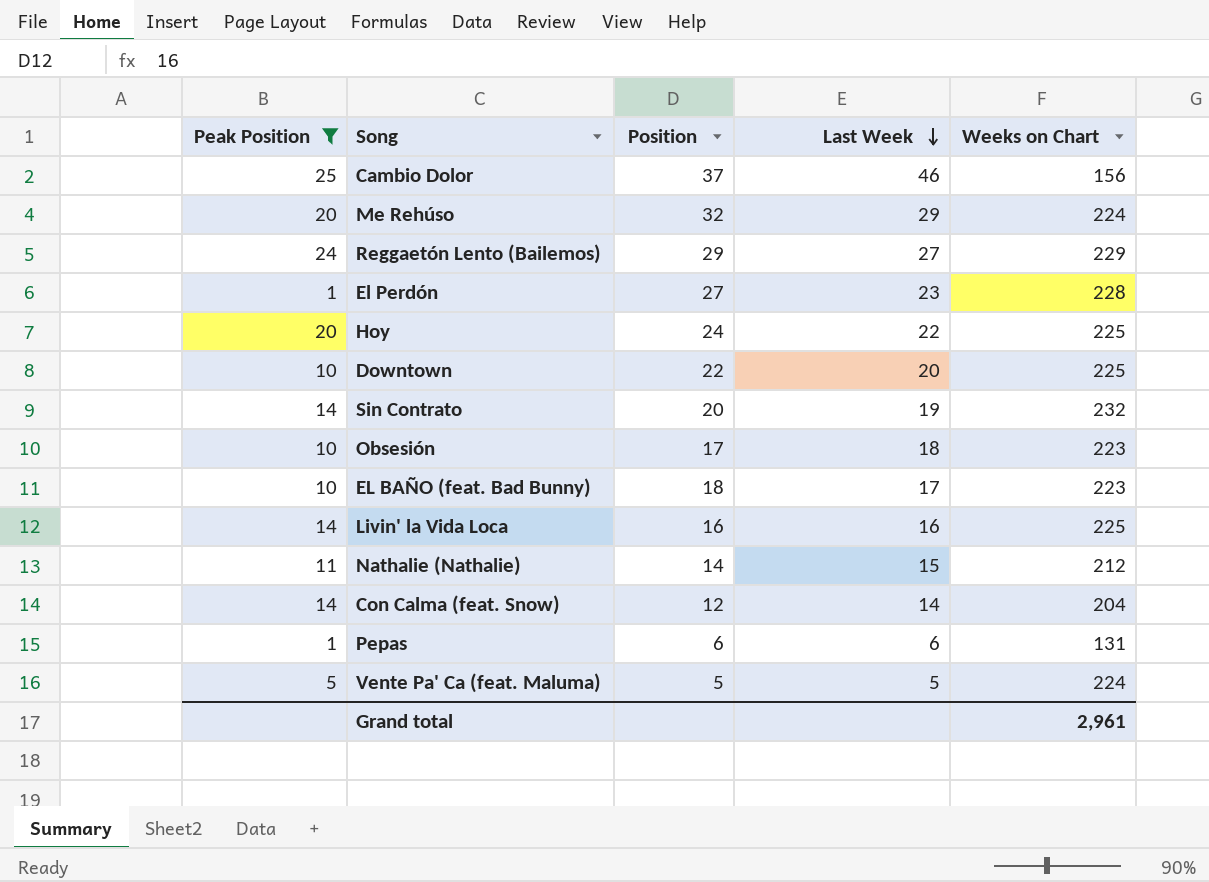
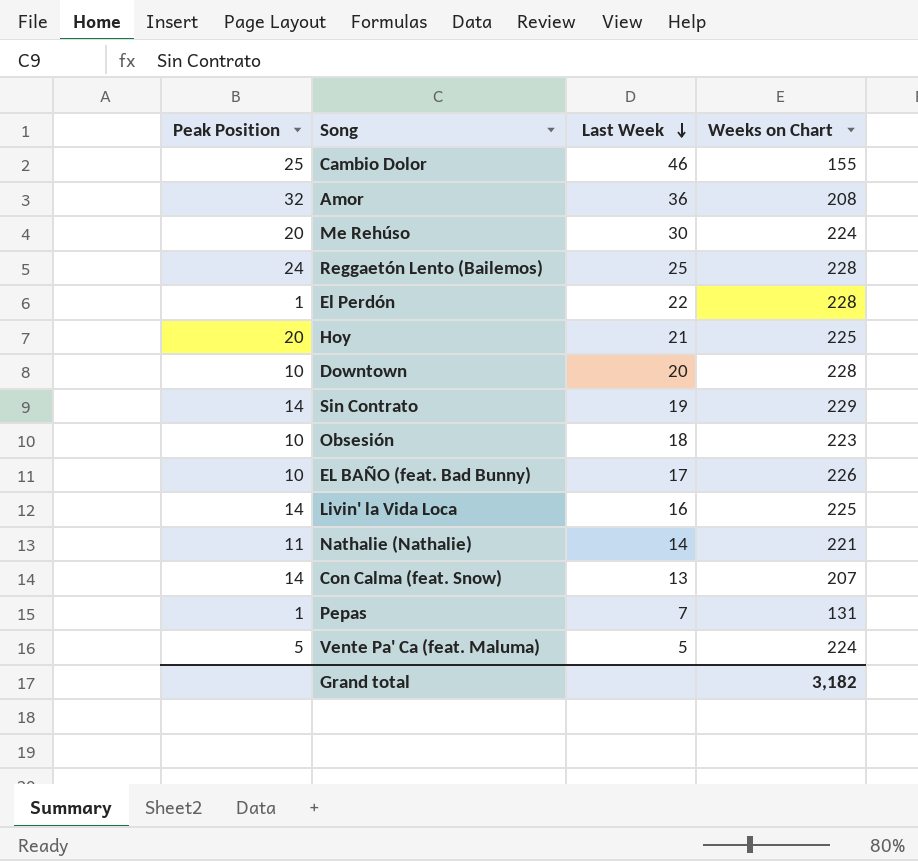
filter: Peak Position != 32 -> none
column Position | position: 3 -> none
Cambio Dolor | Weeks on Chart: 156 -> 155
Me Rehúso | Last Week: 29 -> 30
Reggaetón Lento (Bailemos) | Last Week: 27 -> 25
Reggaetón Lento (Bailemos) | Weeks on Chart: 229 -> 228
El Perdón | Last Week: 23 -> 22
Hoy | Last Week: 22 -> 21
Downtown | Weeks on Chart: 225 -> 228
Sin Contrato | Weeks on Chart: 232 -> 229
EL BAÑO (feat. Bad Bunny) | Weeks on Chart: 223 -> 226
Nathalie (Nathalie) | Last Week: 15 -> 14
Nathalie (Nathalie) | Weeks on Chart: 212 -> 221
Con Calma (feat. Snow) | Last Week: 14 -> 13
Con Calma (feat. Snow) | Weeks on Chart: 204 -> 207
Pepas | Last Week: 6 -> 7
Grand total | Weeks on Chart: 2,961 -> 3,182

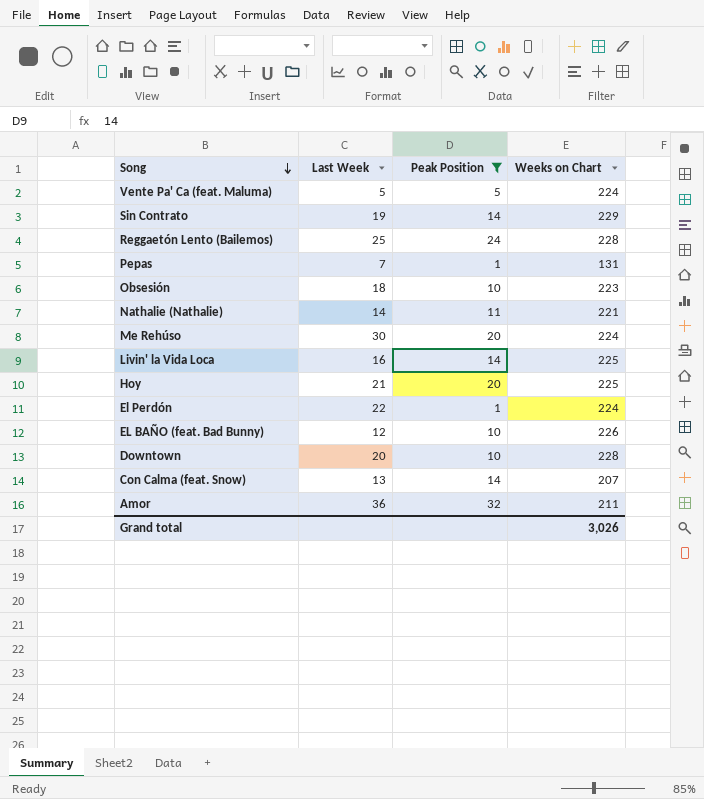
filter: none -> Peak Position != 25
row order: Last Week descending -> Song descending
column Peak Position | position: 1 -> 3
El Perdón | Weeks on Chart: 228 -> 224
EL BAÑO (feat. Bad Bunny) | Last Week: 17 -> 12
Amor | Weeks on Chart: 208 -> 211
Grand total | Weeks on Chart: 3,182 -> 3,026

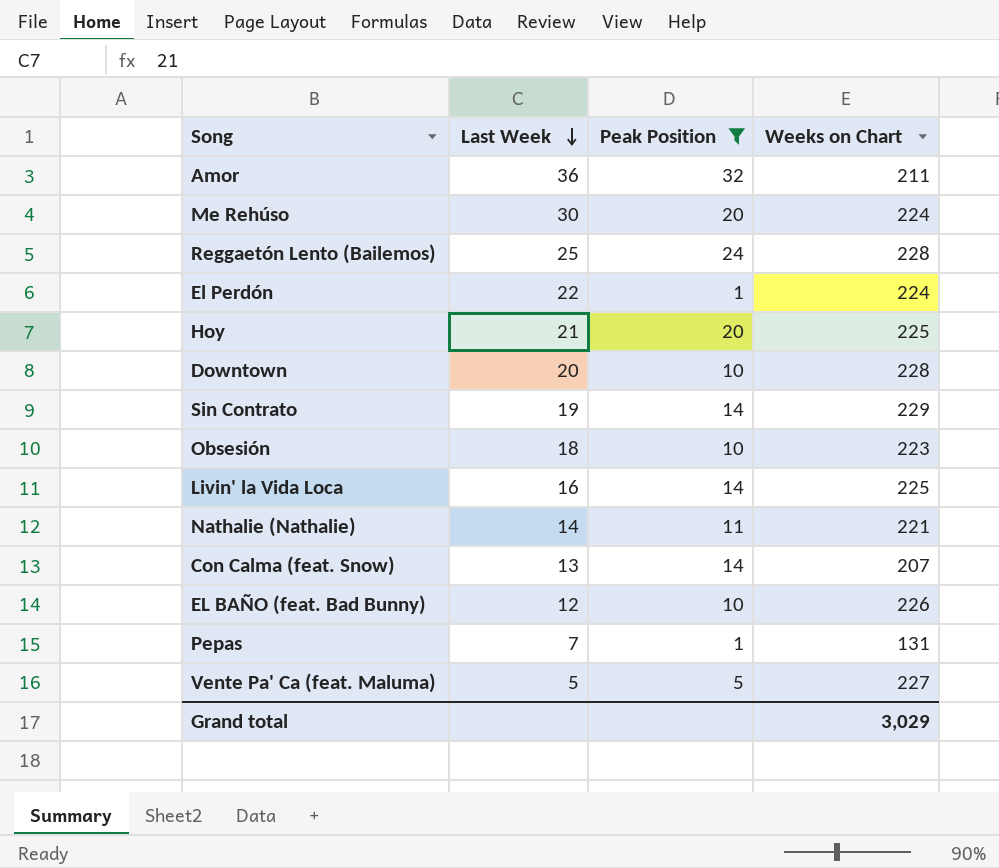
row order: Song descending -> Last Week descending
Vente Pa' Ca (feat. Maluma) | Weeks on Chart: 224 -> 227
Grand total | Weeks on Chart: 3,026 -> 3,029

